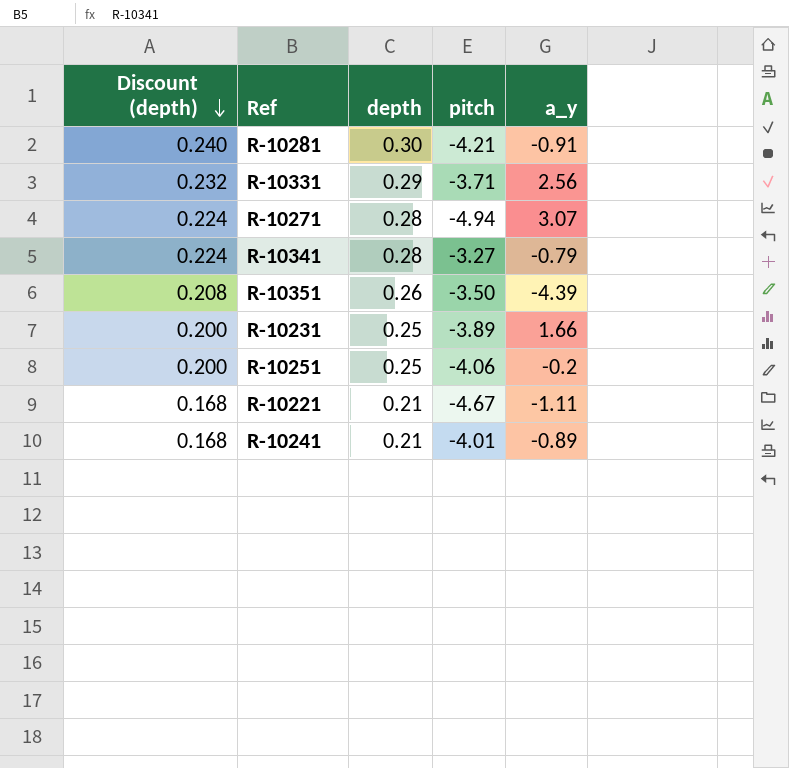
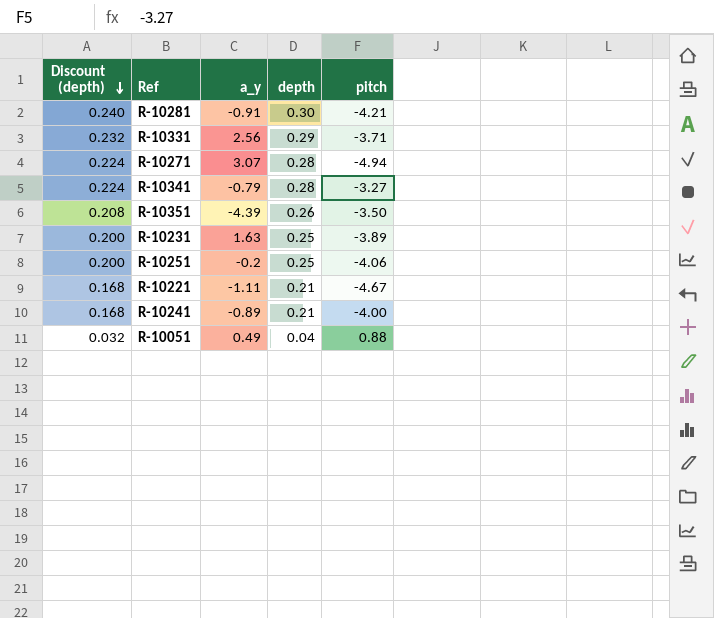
column a_y | position: 5 -> 3
R-10231 | a_y: 1.66 -> 1.63
R-10241 | pitch: -4.01 -> -4.00
row R-10051: none -> 0.032 | 0.49 | 0.04 | 0.88

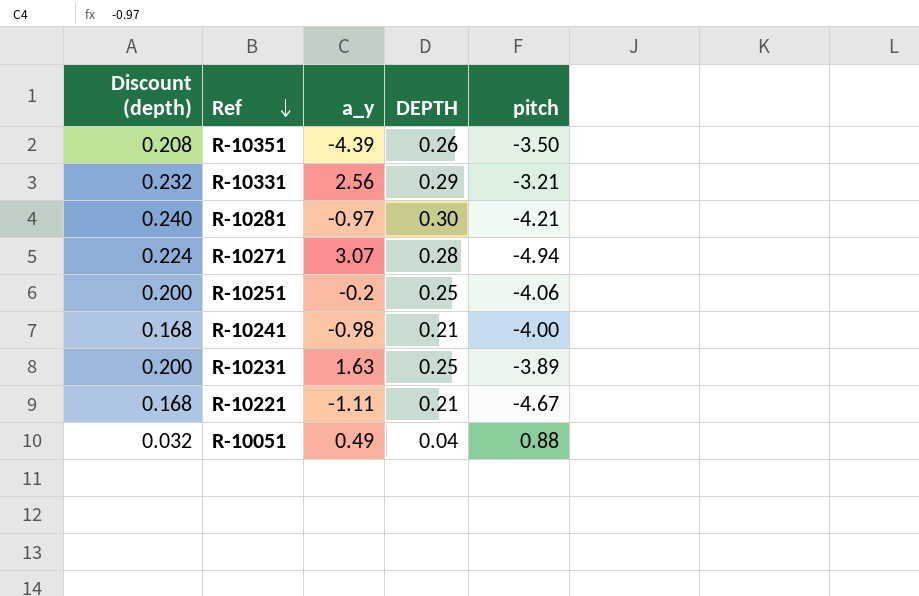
row order: Discount (depth) descending -> Ref descending
column name: depth -> DEPTH
row R-10341: 0.224 | -0.79 | 0.28 | -3.27 -> none
R-10331 | pitch: -3.71 -> -3.21
R-10281 | a_y: -0.91 -> -0.97
R-10241 | a_y: -0.89 -> -0.98

